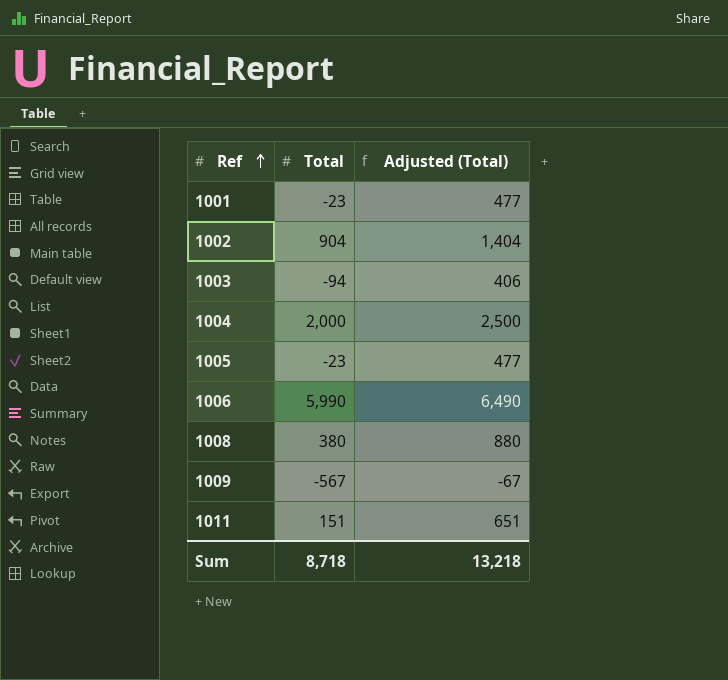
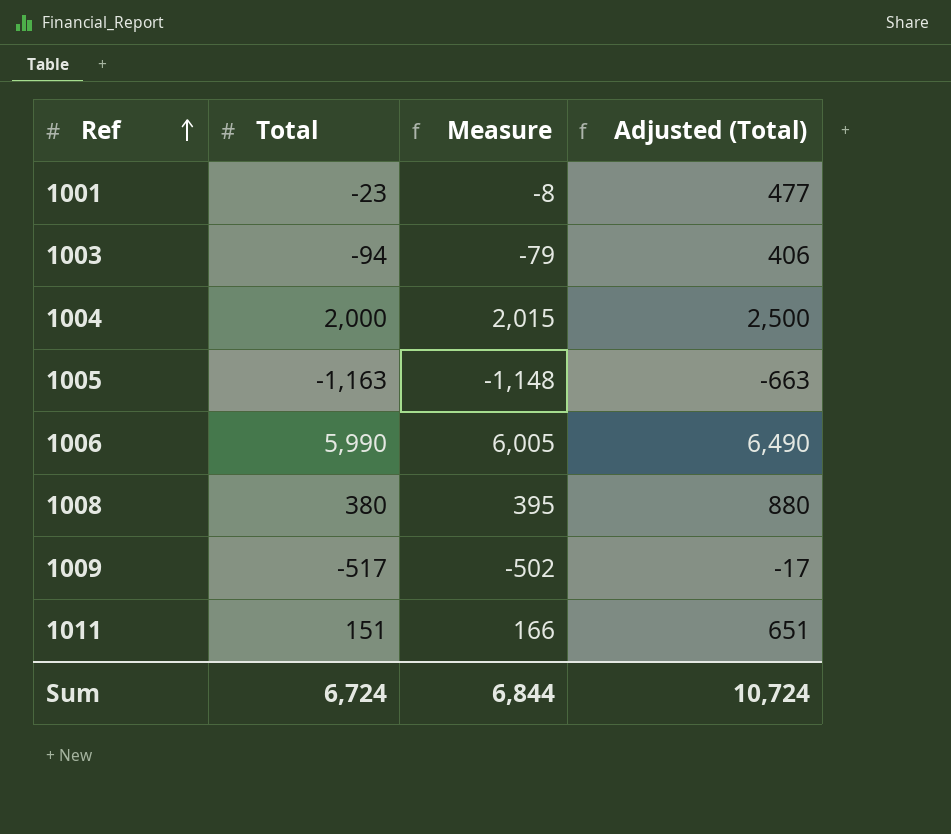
column Measure | formula: none -> [Total] + 15
row 1002: 904 | 1,404 -> none
1005 | Total: -23 -> -1,163
1005 | Adjusted (Total): 477 -> -663
1009 | Total: -567 -> -517
1009 | Adjusted (Total): -67 -> -17
Sum | Total: 8,718 -> 6,724
Sum | Adjusted (Total): 13,218 -> 10,724

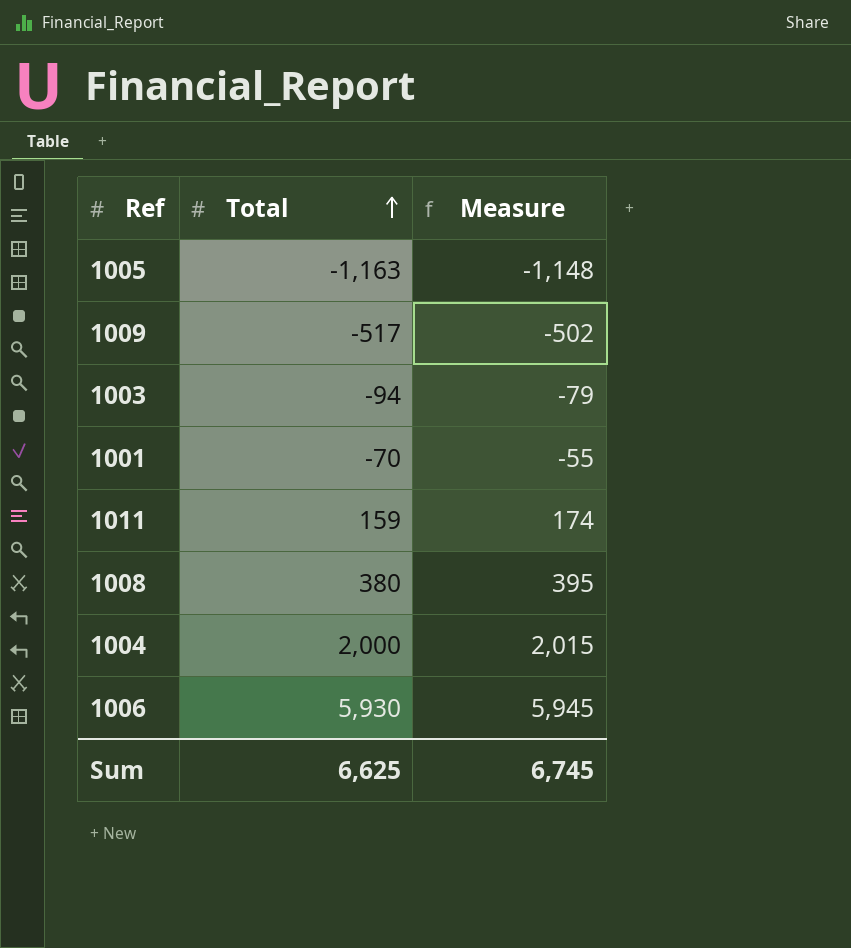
row order: Ref ascending -> Total ascending
column Adjusted (Total) | formula: [Total] + 500 -> none
1001 | Total: -23 -> -70
1001 | Measure: -8 -> -55
1011 | Total: 151 -> 159
1011 | Measure: 166 -> 174
1006 | Total: 5,990 -> 5,930
1006 | Measure: 6,005 -> 5,945
Sum | Total: 6,724 -> 6,625
Sum | Measure: 6,844 -> 6,745

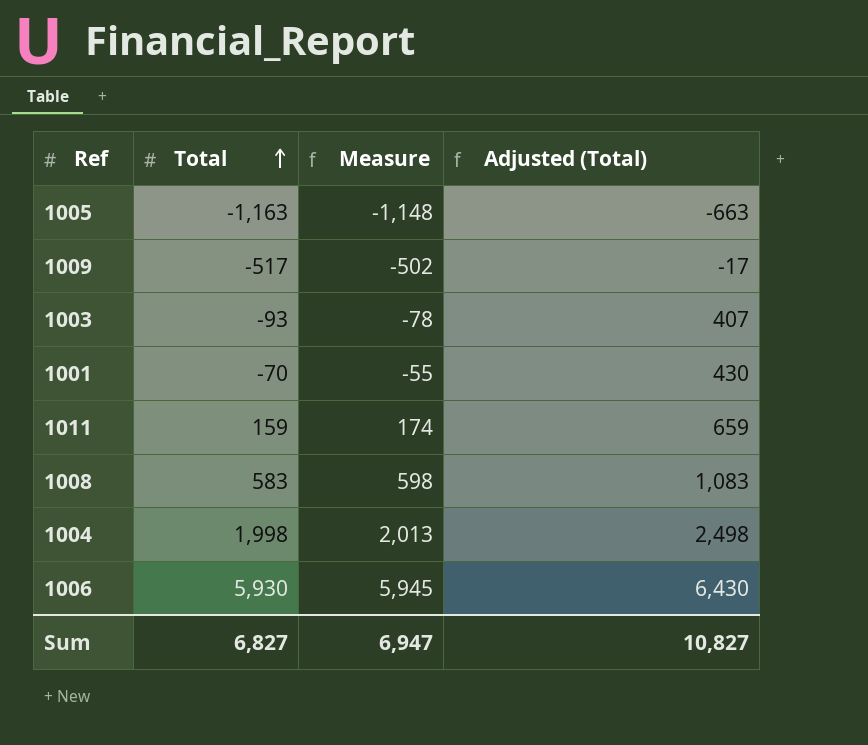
column Adjusted (Total) | formula: none -> [Total] + 500
1003 | Total: -94 -> -93
1003 | Measure: -79 -> -78
1008 | Total: 380 -> 583
1008 | Measure: 395 -> 598
1004 | Total: 2,000 -> 1,998
1004 | Measure: 2,015 -> 2,013
Sum | Total: 6,625 -> 6,827
Sum | Measure: 6,745 -> 6,947

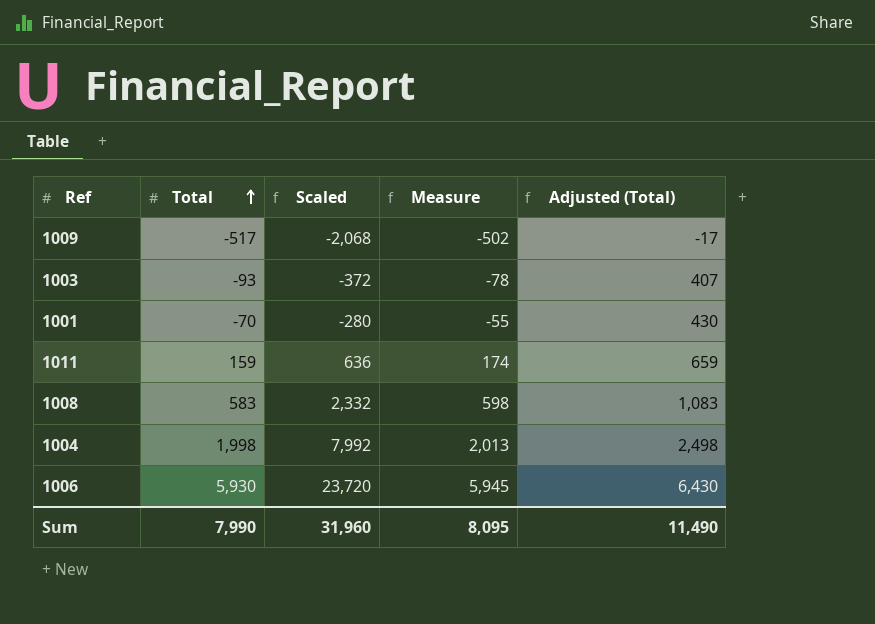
column Scaled | formula: none -> [Total] * 4
row 1005: -1,163 | -1,148 | -663 -> none
Sum | Total: 6,827 -> 7,990
Sum | Measure: 6,947 -> 8,095
Sum | Adjusted (Total): 10,827 -> 11,490

